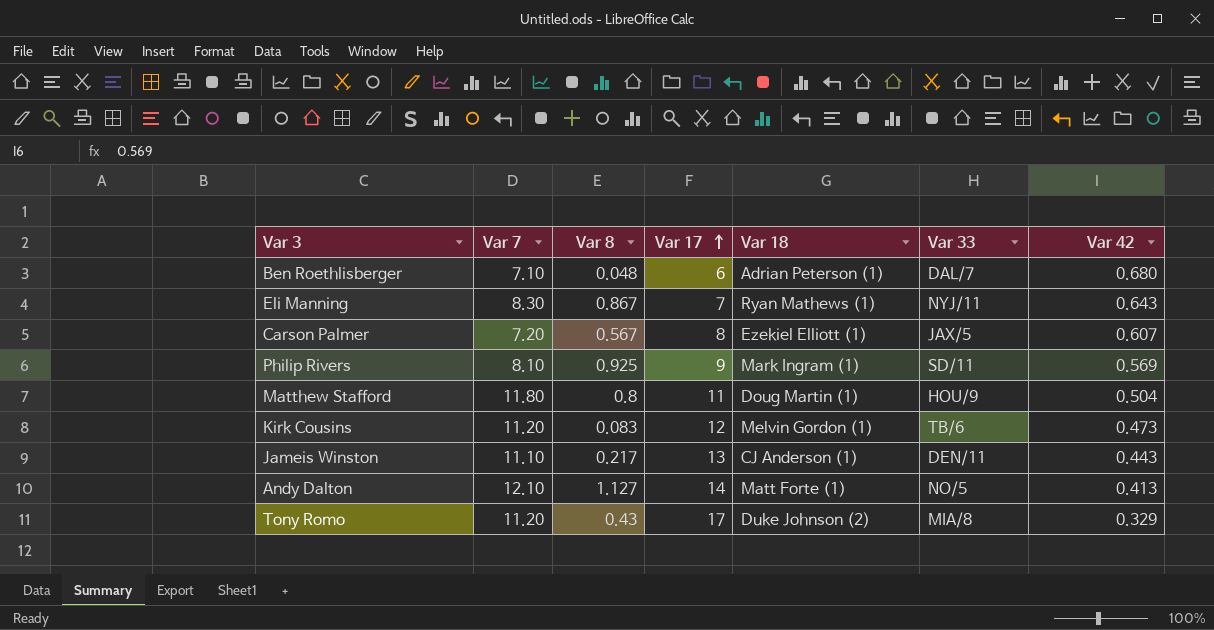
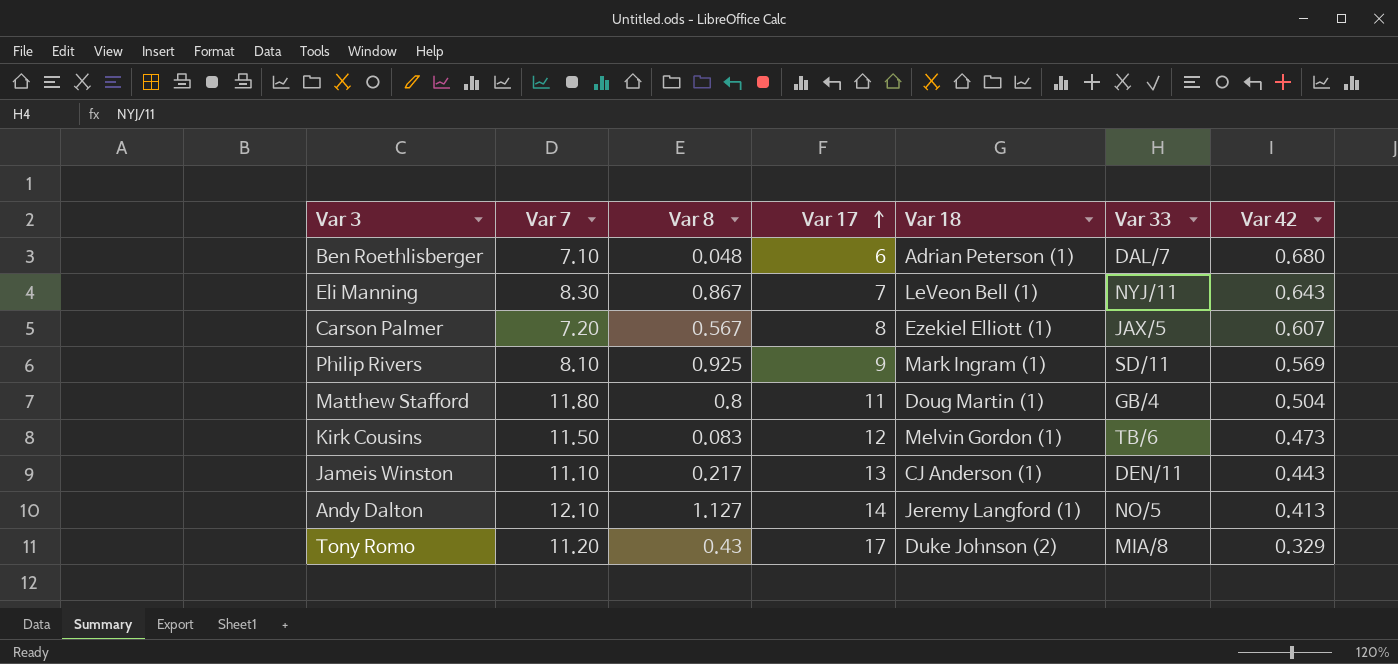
Eli Manning | Var 18: Ryan Mathews (1) -> LeVeon Bell (1)
Matthew Stafford | Var 33: HOU/9 -> GB/4
Kirk Cousins | Var 7: 11.20 -> 11.50
Andy Dalton | Var 18: Matt Forte (1) -> Jeremy Langford (1)

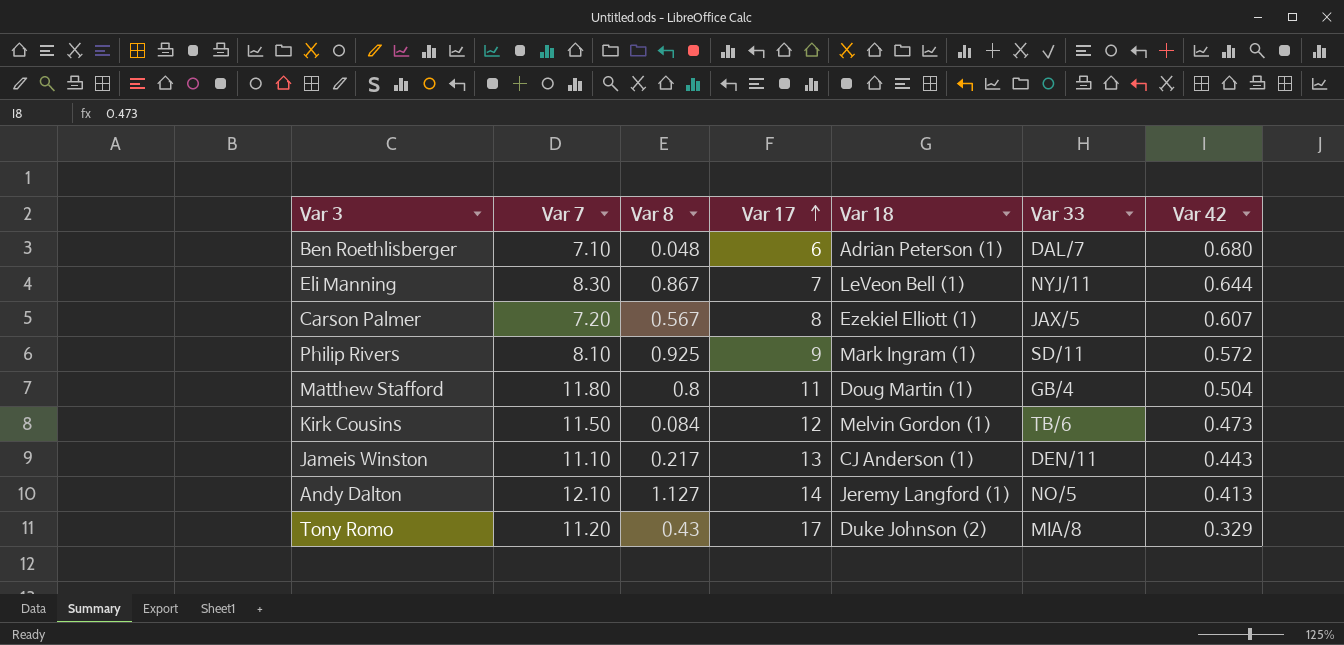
Eli Manning | Var 42: 0.643 -> 0.644
Philip Rivers | Var 42: 0.569 -> 0.572
Kirk Cousins | Var 8: 0.083 -> 0.084

